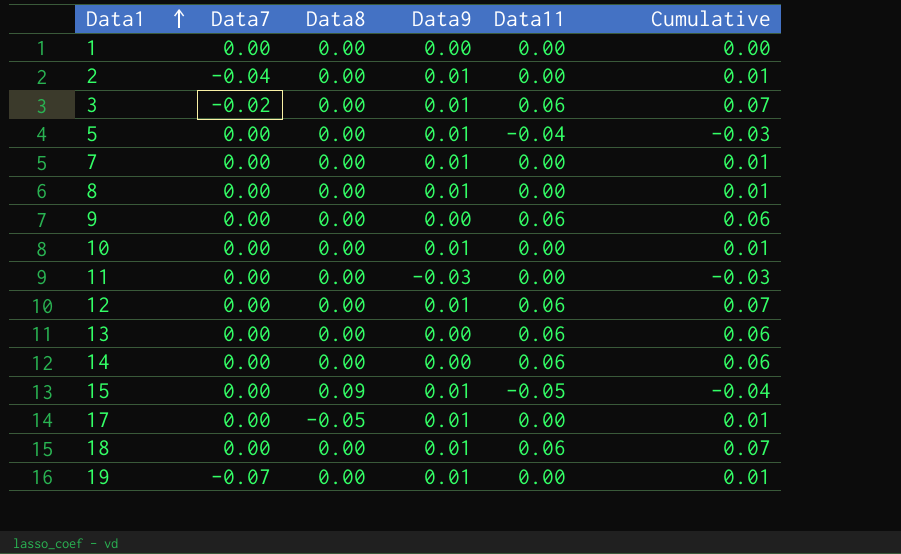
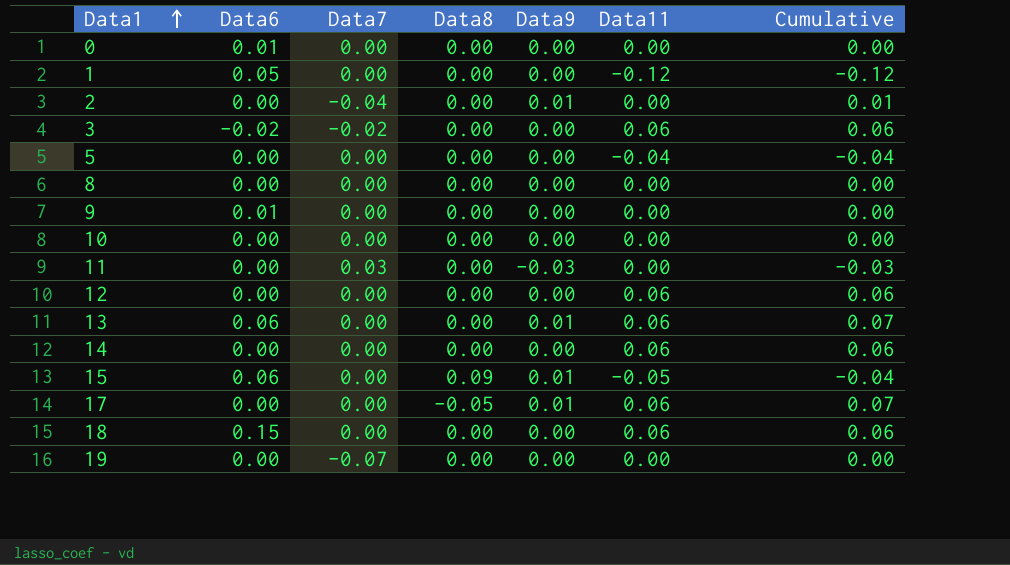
column Data6 | position: none -> 2
row 7: 0.00 | 0.00 | 0.01 | 0.00 | 0.01 -> none
row 0: none -> 0.01 | 0.00 | 0.00 | 0.00 | 0.00 | 0.00
1 | Data11: 0.00 -> -0.12
1 | Cumulative: 0.00 -> -0.12
3 | Data9: 0.01 -> 0.00
3 | Cumulative: 0.07 -> 0.06
5 | Data9: 0.01 -> 0.00
5 | Cumulative: -0.03 -> -0.04
8 | Data9: 0.01 -> 0.00
8 | Cumulative: 0.01 -> 0.00
9 | Data11: 0.06 -> 0.00
9 | Cumulative: 0.06 -> 0.00
10 | Data9: 0.01 -> 0.00
10 | Cumulative: 0.01 -> 0.00
11 | Data7: 0.00 -> 0.03
12 | Data9: 0.01 -> 0.00
12 | Cumulative: 0.07 -> 0.06
13 | Data9: 0.00 -> 0.01
13 | Cumulative: 0.06 -> 0.07
17 | Data11: 0.00 -> 0.06
17 | Cumulative: 0.01 -> 0.07
18 | Data9: 0.01 -> 0.00
18 | Cumulative: 0.07 -> 0.06
19 | Data9: 0.01 -> 0.00
19 | Cumulative: 0.01 -> 0.00

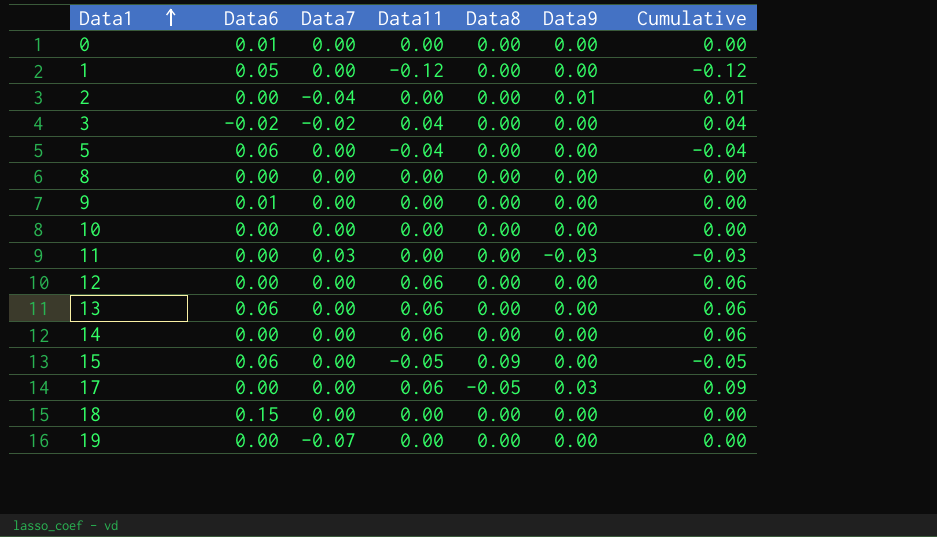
column Data11 | position: 6 -> 4
3 | Data11: 0.06 -> 0.04
3 | Cumulative: 0.06 -> 0.04
5 | Data6: 0.00 -> 0.06
13 | Data9: 0.01 -> 0.00
13 | Cumulative: 0.07 -> 0.06
15 | Data9: 0.01 -> 0.00
15 | Cumulative: -0.04 -> -0.05
17 | Data9: 0.01 -> 0.03
17 | Cumulative: 0.07 -> 0.09
18 | Data11: 0.06 -> 0.00
18 | Cumulative: 0.06 -> 0.00

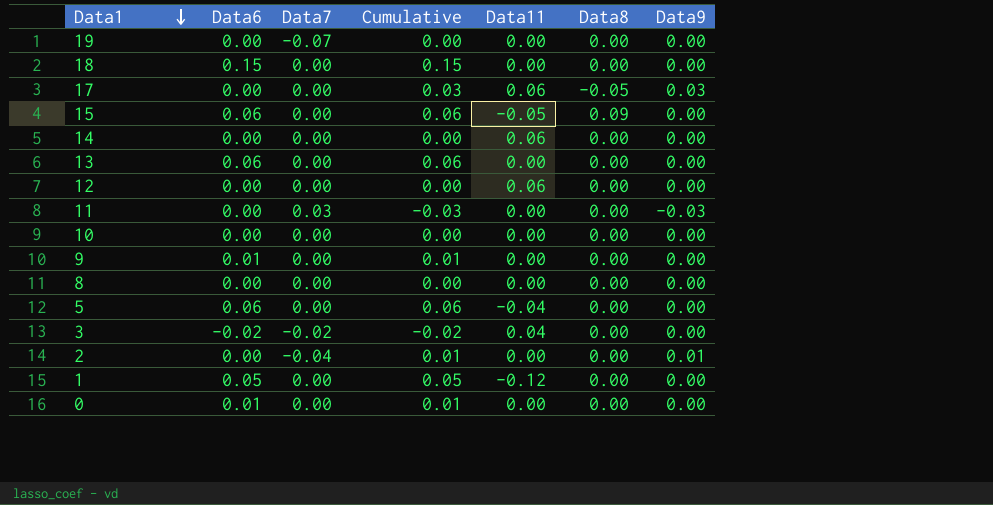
row order: Data1 ascending -> Data1 descending
column Cumulative | formula: [Data11] + [Data9] -> [Data6] + [Data9]
column Cumulative | position: 7 -> 4
13 | Data11: 0.06 -> 0.00

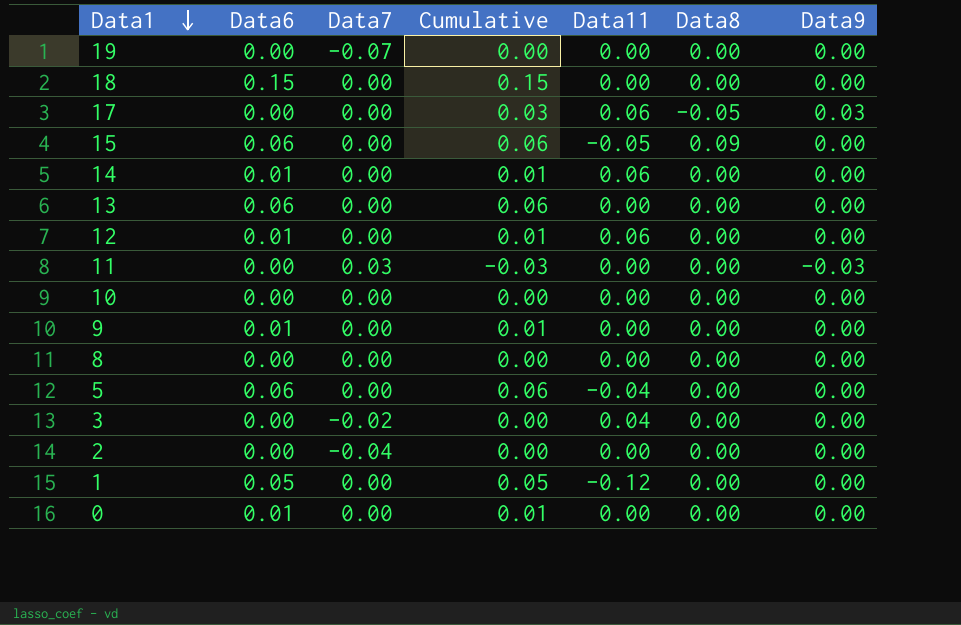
14 | Data6: 0.00 -> 0.01
14 | Cumulative: 0.00 -> 0.01
12 | Data6: 0.00 -> 0.01
12 | Cumulative: 0.00 -> 0.01
3 | Data6: -0.02 -> 0.00
3 | Cumulative: -0.02 -> 0.00
2 | Cumulative: 0.01 -> 0.00
2 | Data9: 0.01 -> 0.00

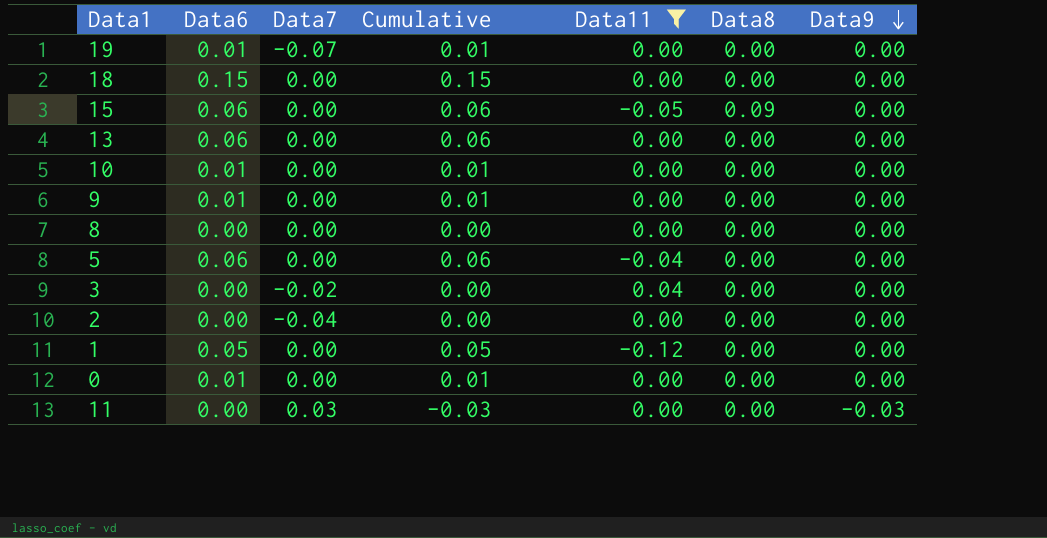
filter: none -> Data11 != 0.06
row order: Data1 descending -> Data9 descending
19 | Data6: 0.00 -> 0.01
19 | Cumulative: 0.00 -> 0.01
10 | Data6: 0.00 -> 0.01
10 | Cumulative: 0.00 -> 0.01

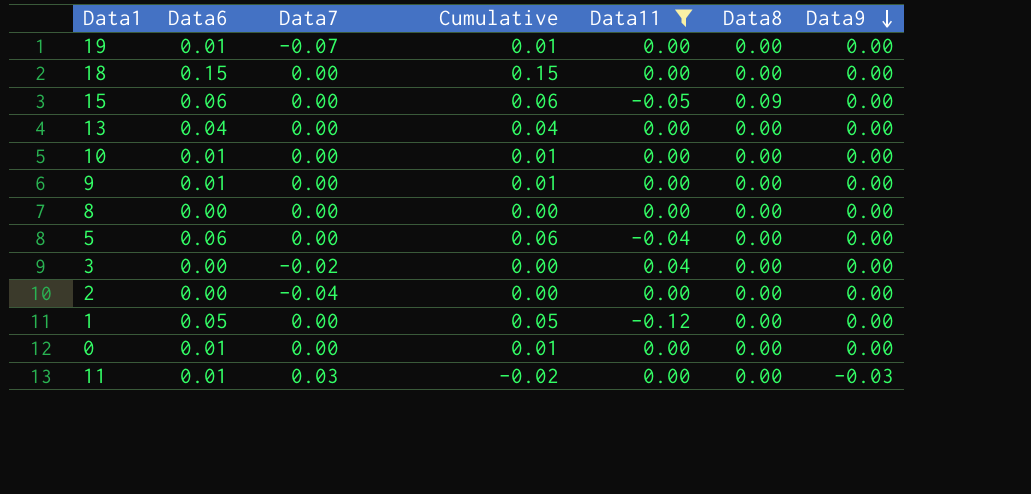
13 | Data6: 0.06 -> 0.04
13 | Cumulative: 0.06 -> 0.04
11 | Data6: 0.00 -> 0.01
11 | Cumulative: -0.03 -> -0.02

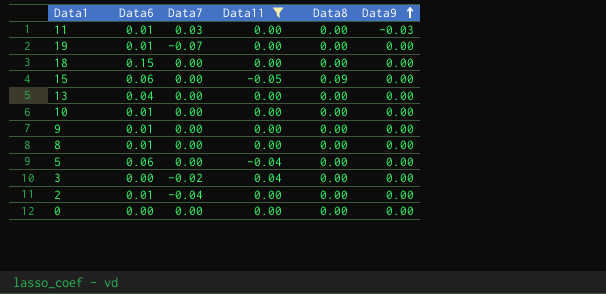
row order: Data9 descending -> Data9 ascending
column Cumulative | formula: [Data6] + [Data9] -> none
row 1: 0.05 | 0.00 | 0.05 | -0.12 | 0.00 | 0.00 -> none
8 | Data6: 0.00 -> 0.01
2 | Data6: 0.00 -> 0.01
0 | Data6: 0.01 -> 0.00

